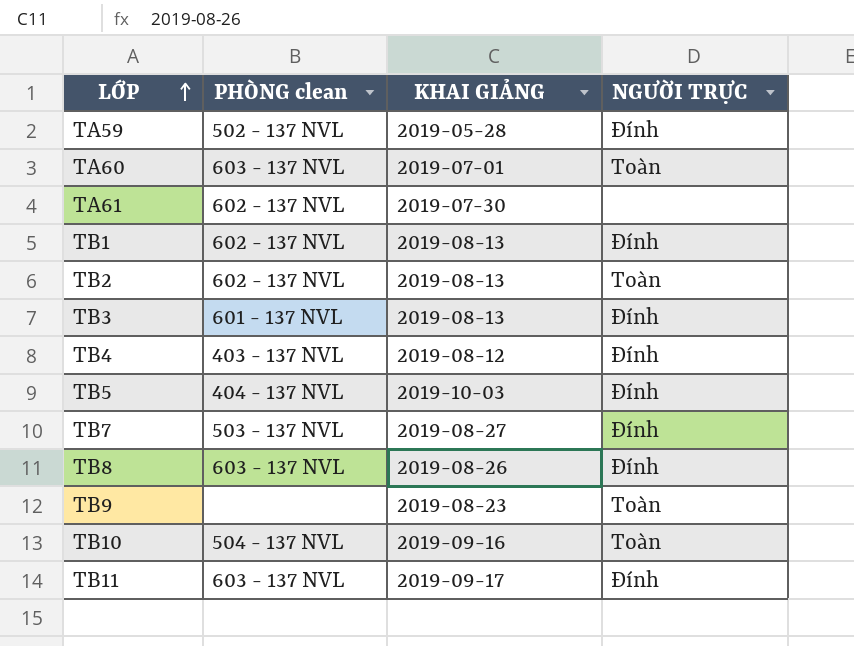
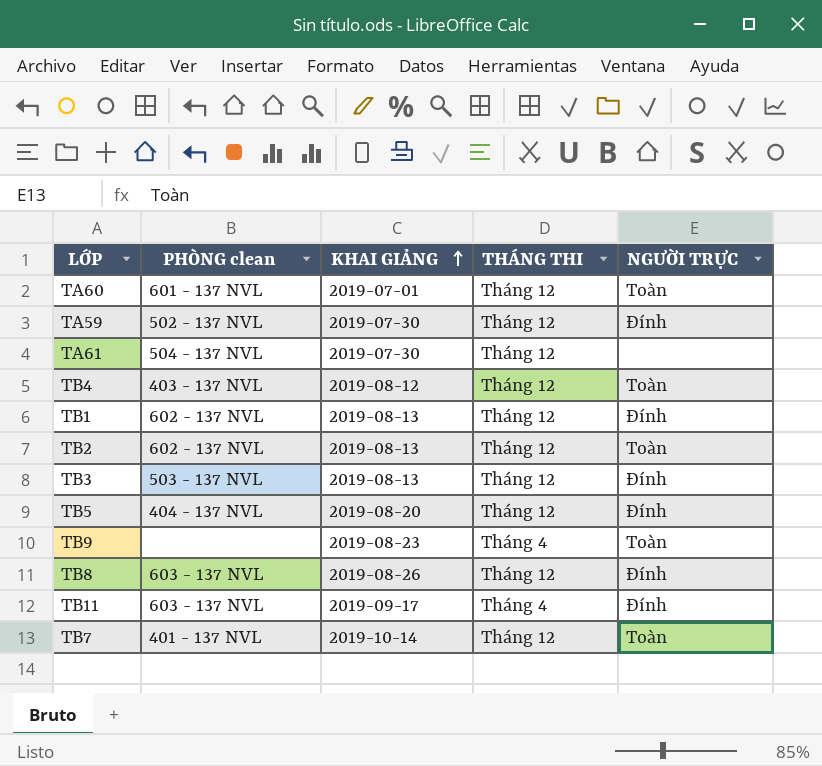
row order: LỚP ascending -> KHAI GIẢNG ascending
column THÁNG THI | position: none -> 4
row TB10: 504 - 137 NVL | 2019-09-16 | Toàn -> none
TA60 | PHÒNG clean: 603 - 137 NVL -> 601 - 137 NVL
TA59 | KHAI GIẢNG: 2019-05-28 -> 2019-07-30
TA61 | PHÒNG clean: 602 - 137 NVL -> 504 - 137 NVL
TB4 | NGƯỜI TRỰC: Đính -> Toàn
TB3 | PHÒNG clean: 601 - 137 NVL -> 503 - 137 NVL
TB5 | KHAI GIẢNG: 2019-10-03 -> 2019-08-20
TB7 | PHÒNG clean: 503 - 137 NVL -> 401 - 137 NVL
TB7 | KHAI GIẢNG: 2019-08-27 -> 2019-10-14
TB7 | NGƯỜI TRỰC: Đính -> Toàn

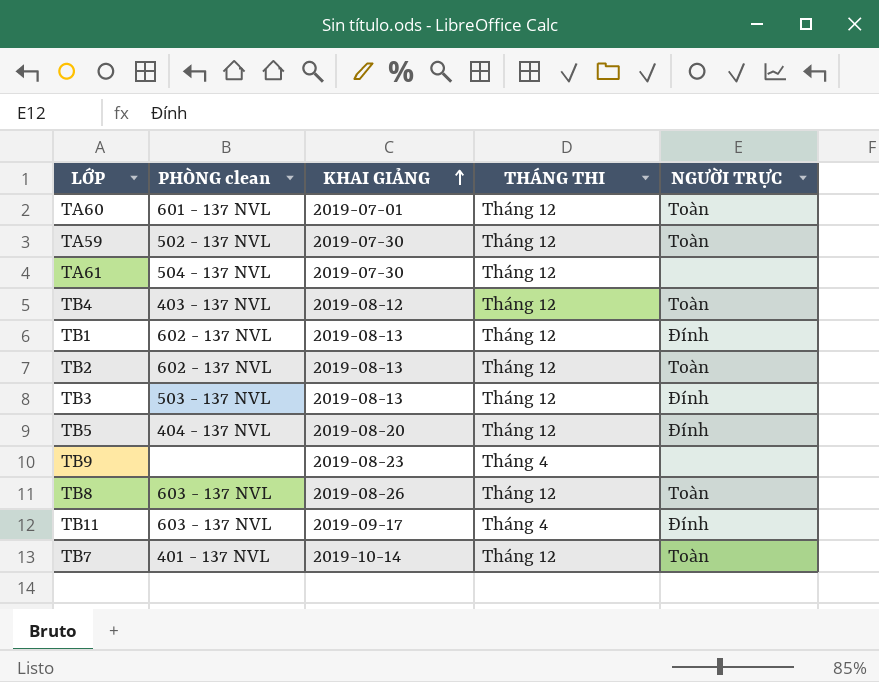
TA59 | NGƯỜI TRỰC: Đính -> Toàn
TB9 | NGƯỜI TRỰC: Toàn -> none
TB8 | NGƯỜI TRỰC: Đính -> Toàn

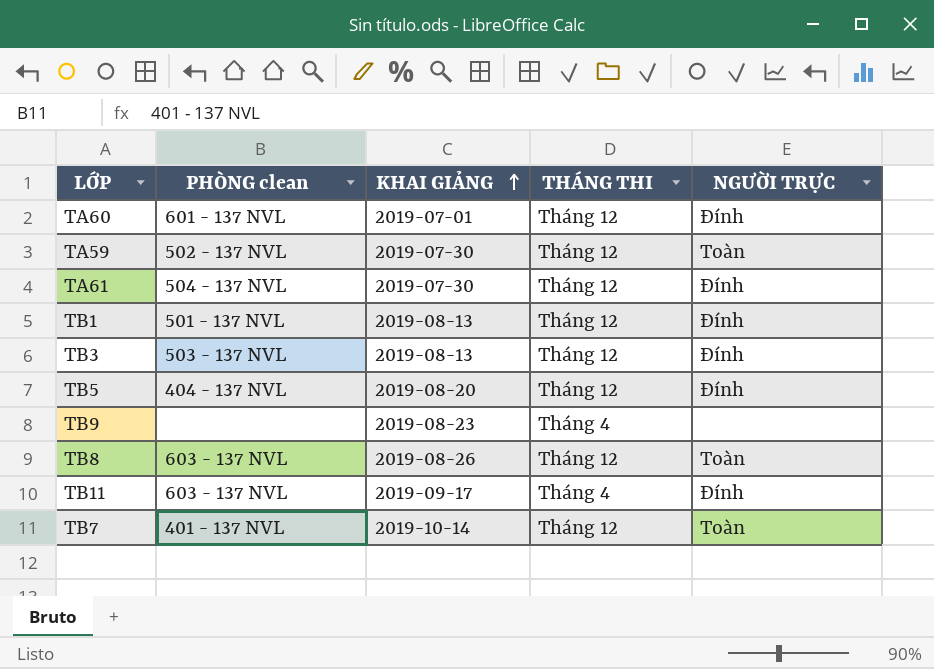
row TB4: 403 - 137 NVL | 2019-08-12 | Tháng 12 | Toàn -> none
row TB2: 602 - 137 NVL | 2019-08-13 | Tháng 12 | Toàn -> none
TA60 | NGƯỜI TRỰC: Toàn -> Đính
TA61 | NGƯỜI TRỰC: none -> Đính
TB1 | PHÒNG clean: 602 - 137 NVL -> 501 - 137 NVL

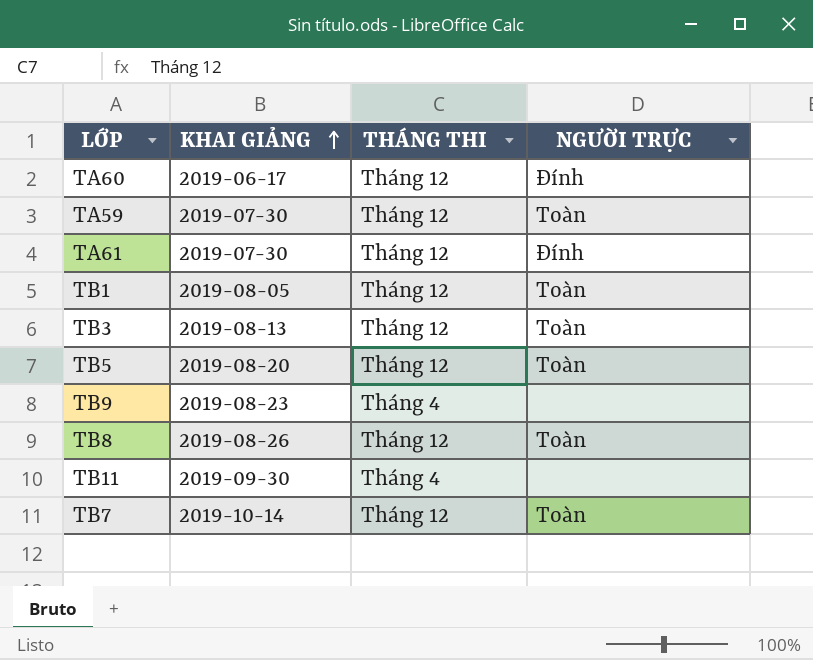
column PHÒNG clean | position: 2 -> none
TA60 | KHAI GIẢNG: 2019-07-01 -> 2019-06-17
TB1 | KHAI GIẢNG: 2019-08-13 -> 2019-08-05
TB1 | NGƯỜI TRỰC: Đính -> Toàn
TB3 | NGƯỜI TRỰC: Đính -> Toàn
TB5 | NGƯỜI TRỰC: Đính -> Toàn
TB11 | KHAI GIẢNG: 2019-09-17 -> 2019-09-30
TB11 | NGƯỜI TRỰC: Đính -> none

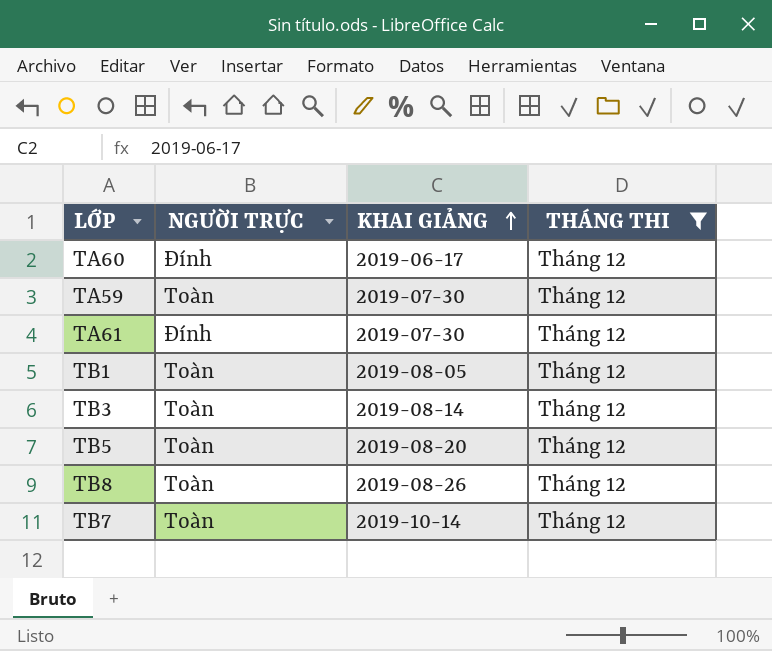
filter: none -> THÁNG THI = Tháng 12
column NGƯỜI TRỰC | position: 4 -> 2
TB3 | KHAI GIẢNG: 2019-08-13 -> 2019-08-14

